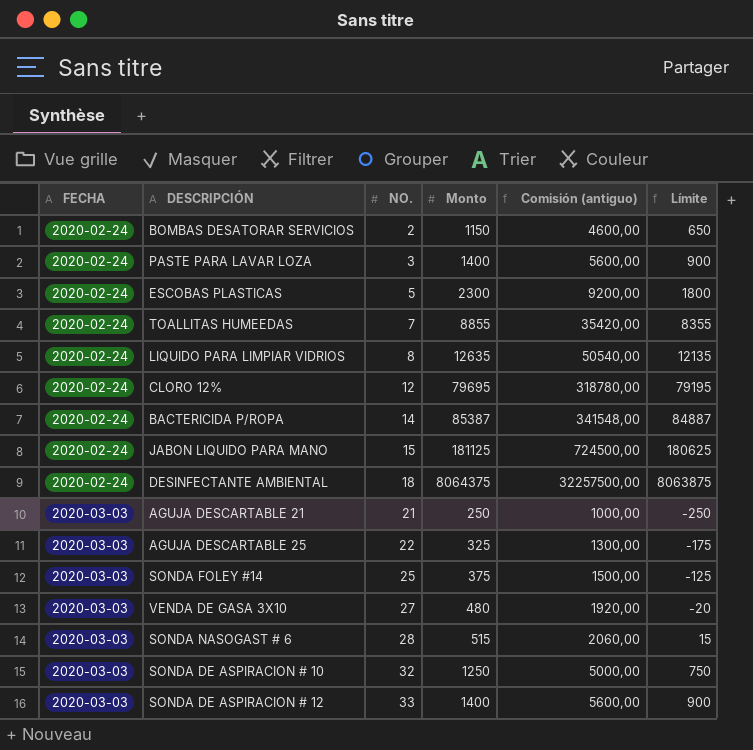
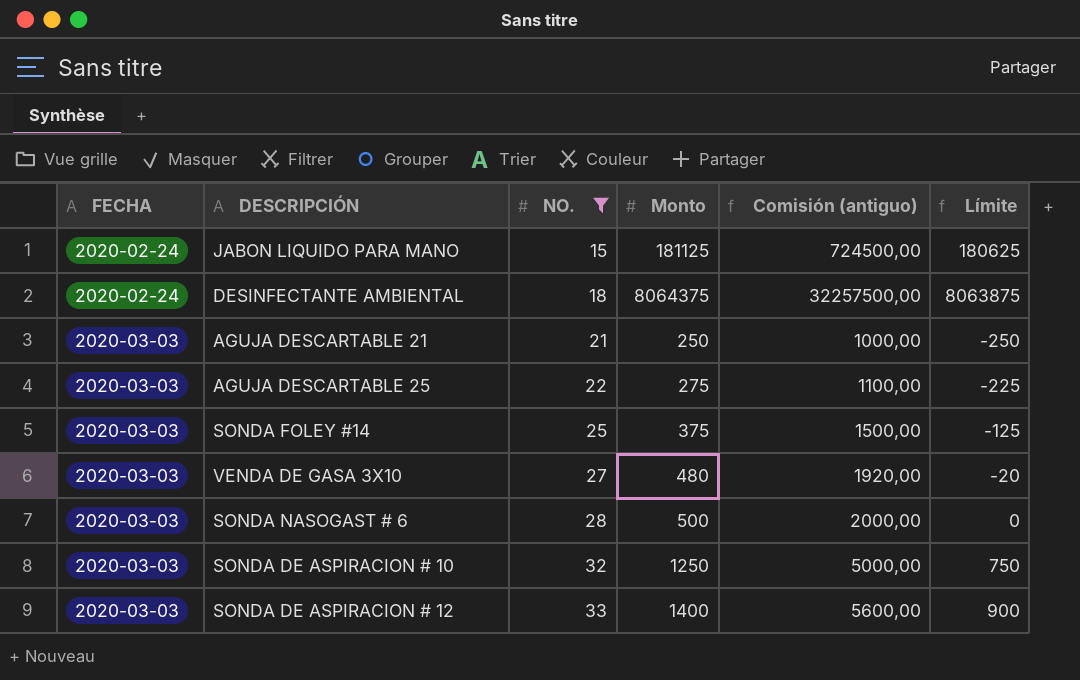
filter: none -> NO. >= 15
AGUJA DESCARTABLE 25 | Monto: 325 -> 275
AGUJA DESCARTABLE 25 | Comisión (antiguo): 1300,00 -> 1100,00
AGUJA DESCARTABLE 25 | Límite: -175 -> -225
SONDA NASOGAST # 6 | Monto: 515 -> 500
SONDA NASOGAST # 6 | Comisión (antiguo): 2060,00 -> 2000,00
SONDA NASOGAST # 6 | Límite: 15 -> 0

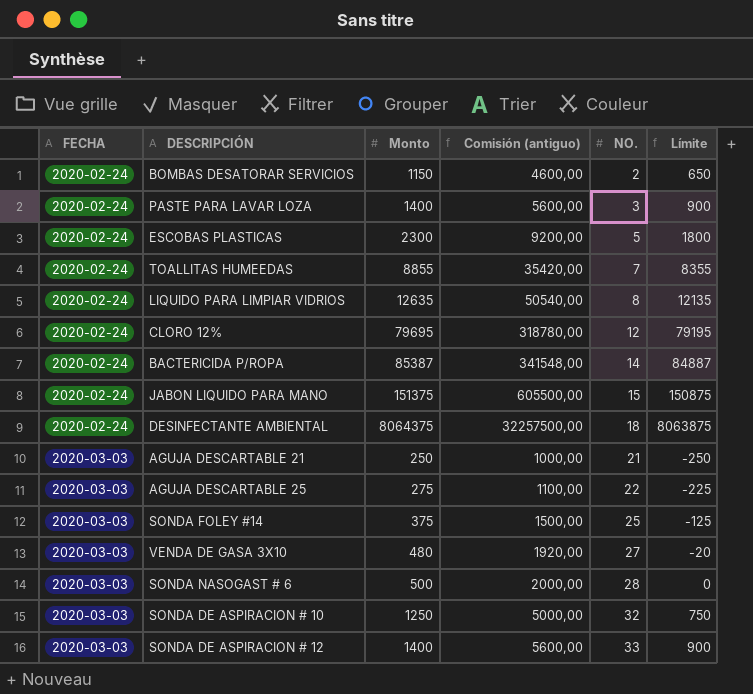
filter: NO. >= 15 -> none
column NO. | position: 3 -> 5
JABON LIQUIDO PARA MANO | Monto: 181125 -> 151375
JABON LIQUIDO PARA MANO | Comisión (antiguo): 724500,00 -> 605500,00
JABON LIQUIDO PARA MANO | Límite: 180625 -> 150875

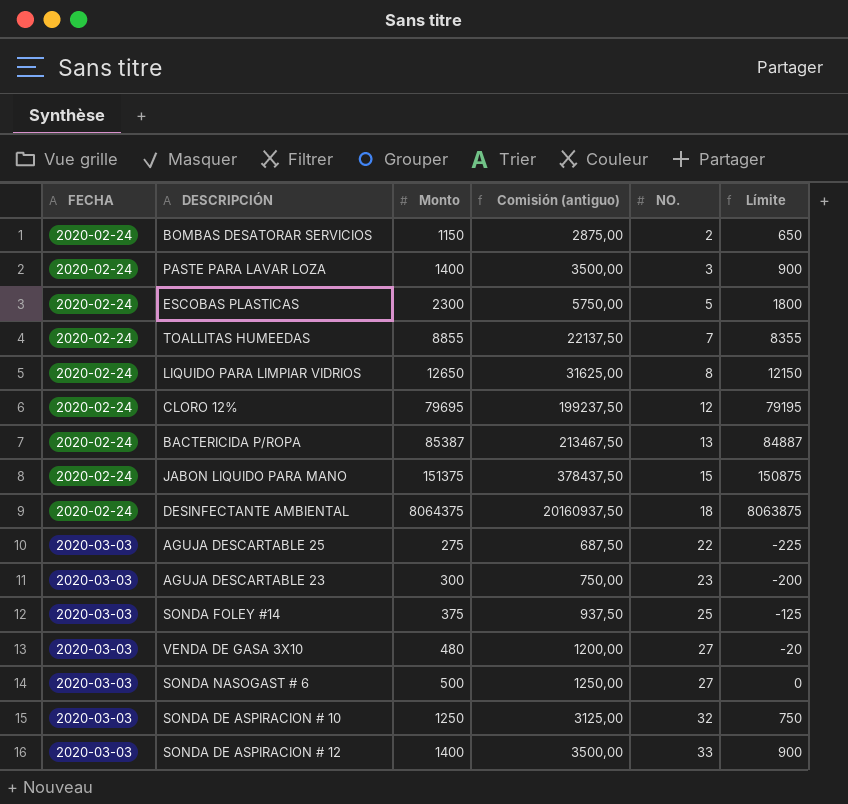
column Comisión (antiguo) | formula: [Monto] * 4 -> [Monto] * 2,5
row AGUJA DESCARTABLE 21: 2020-03-03 | 250 | 1000,00 | 21 | -250 -> none
LIQUIDO PARA LIMPIAR VIDRIOS | Monto: 12635 -> 12650
LIQUIDO PARA LIMPIAR VIDRIOS | Límite: 12135 -> 12150
BACTERICIDA P/ROPA | NO.: 14 -> 13
row AGUJA DESCARTABLE 23: none -> 2020-03-03 | 300 | 750,00 | 23 | -200
SONDA NASOGAST # 6 | NO.: 28 -> 27

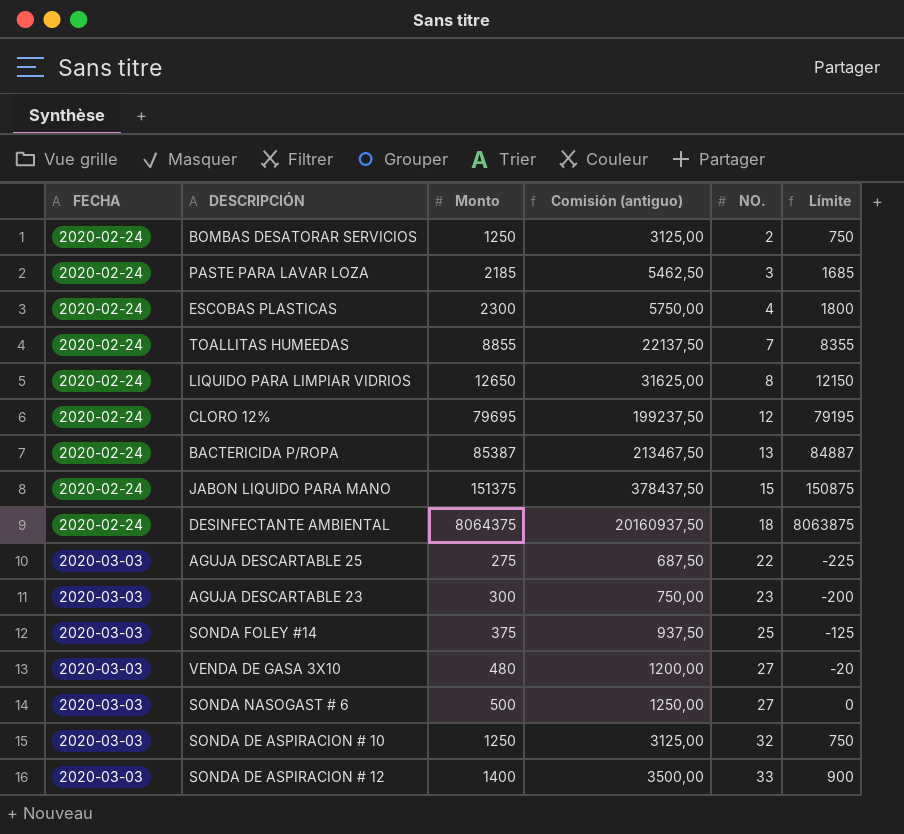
BOMBAS DESATORAR SERVICIOS | Monto: 1150 -> 1250
BOMBAS DESATORAR SERVICIOS | Comisión (antiguo): 2875,00 -> 3125,00
BOMBAS DESATORAR SERVICIOS | Límite: 650 -> 750
PASTE PARA LAVAR LOZA | Monto: 1400 -> 2185
PASTE PARA LAVAR LOZA | Comisión (antiguo): 3500,00 -> 5462,50
PASTE PARA LAVAR LOZA | Límite: 900 -> 1685
ESCOBAS PLASTICAS | NO.: 5 -> 4

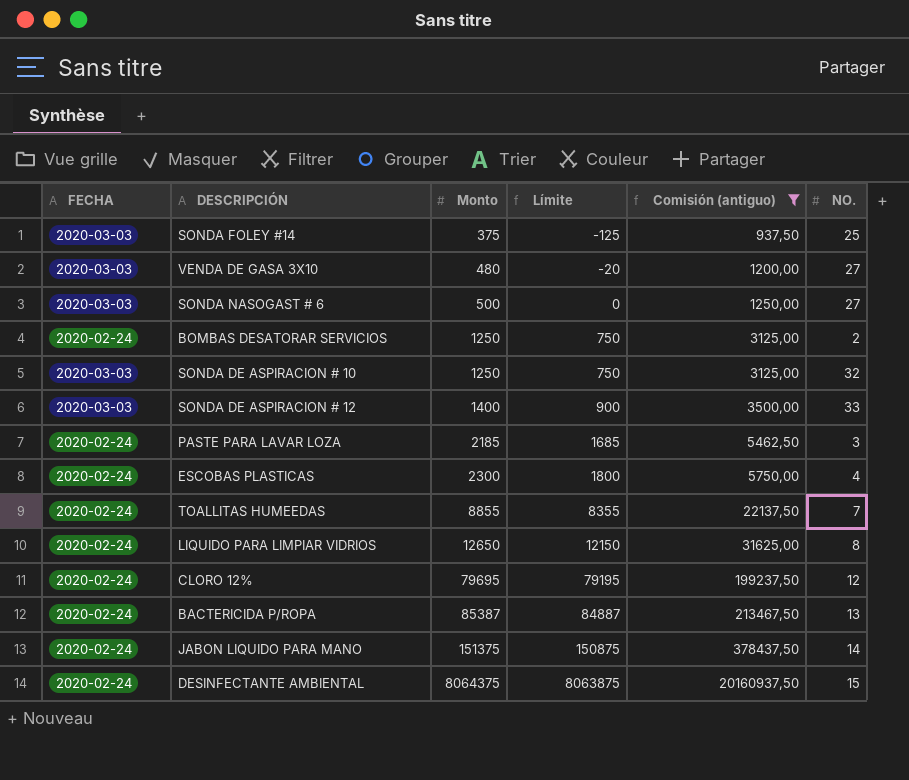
filter: none -> Comisión (antiguo) >= 937,50
row order: FECHA ascending -> Monto ascending
column Límite | position: 6 -> 4
JABON LIQUIDO PARA MANO | NO.: 15 -> 14
DESINFECTANTE AMBIENTAL | NO.: 18 -> 15

